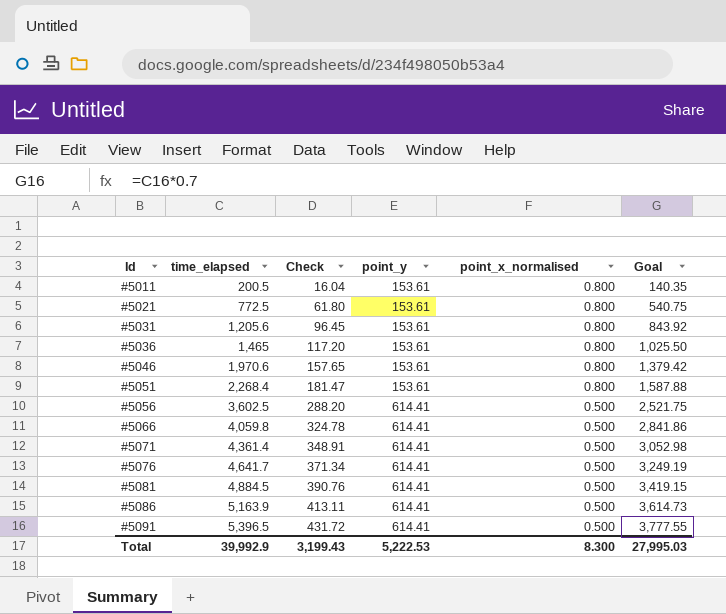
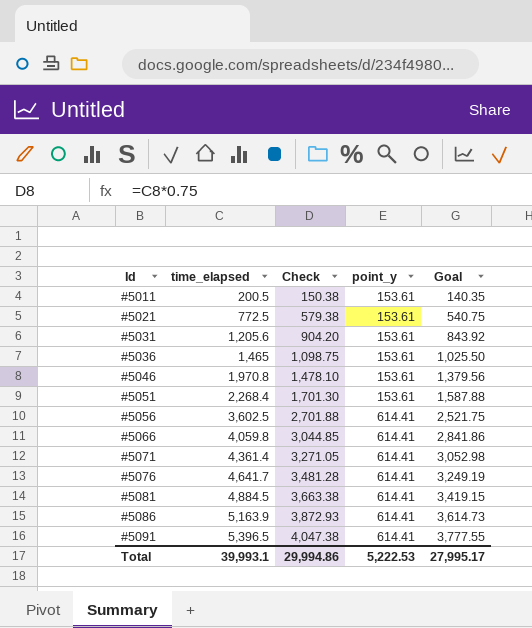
column point_x_normalised | position: 5 -> none
column Check | formula: [time_elapsed] * 0.08 -> [time_elapsed] * 0.75
#5046 | time_elapsed: 1,970.6 -> 1,970.8
#5046 | Goal: 1,379.42 -> 1,379.56
Total | time_elapsed: 39,992.9 -> 39,993.1
Total | Check: 3,199.43 -> 29,994.86
Total | Goal: 27,995.03 -> 27,995.17

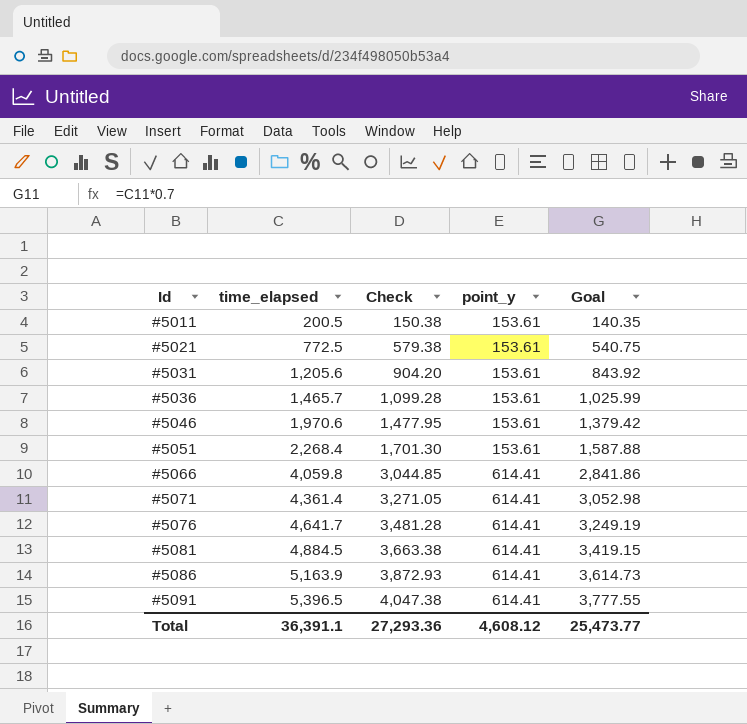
row #5056: 3,602.5 | 2,701.88 | 614.41 | 2,521.75 -> none
#5036 | time_elapsed: 1,465 -> 1,465.7
#5036 | Check: 1,098.75 -> 1,099.28
#5036 | Goal: 1,025.50 -> 1,025.99
#5046 | time_elapsed: 1,970.8 -> 1,970.6
#5046 | Check: 1,478.10 -> 1,477.95
#5046 | Goal: 1,379.56 -> 1,379.42
Total | time_elapsed: 39,993.1 -> 36,391.1
Total | Check: 29,994.86 -> 27,293.36
Total | point_y: 5,222.53 -> 4,608.12
Total | Goal: 27,995.17 -> 25,473.77

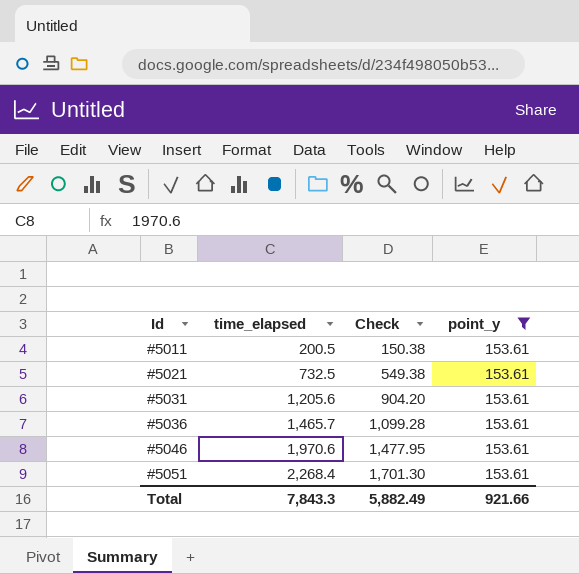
filter: none -> point_y = 153.61
column Goal | formula: [time_elapsed] * 0.7 -> none
#5021 | time_elapsed: 772.5 -> 732.5
#5021 | Check: 579.38 -> 549.38
Total | time_elapsed: 36,391.1 -> 7,843.3
Total | Check: 27,293.36 -> 5,882.49
Total | point_y: 4,608.12 -> 921.66

